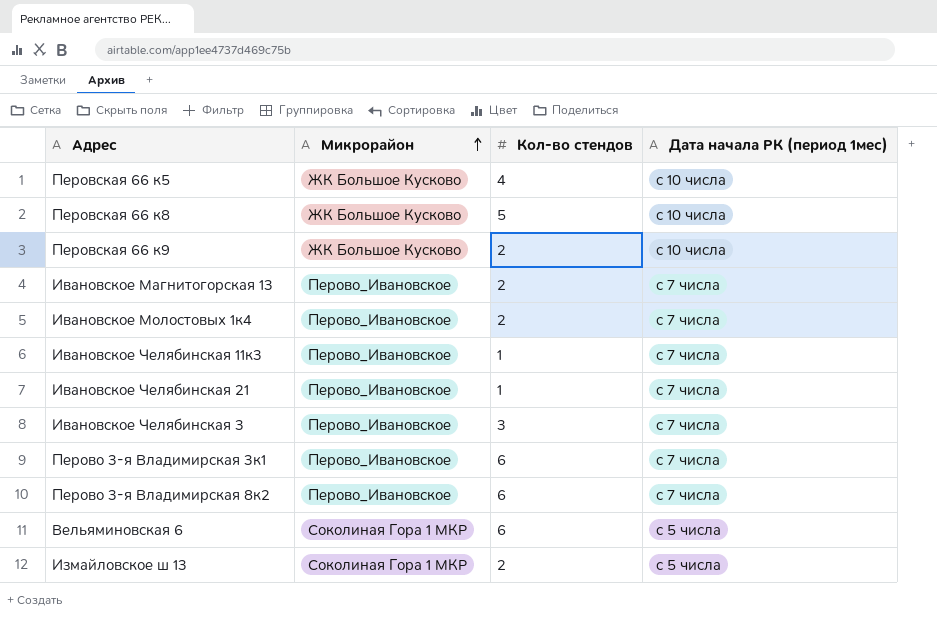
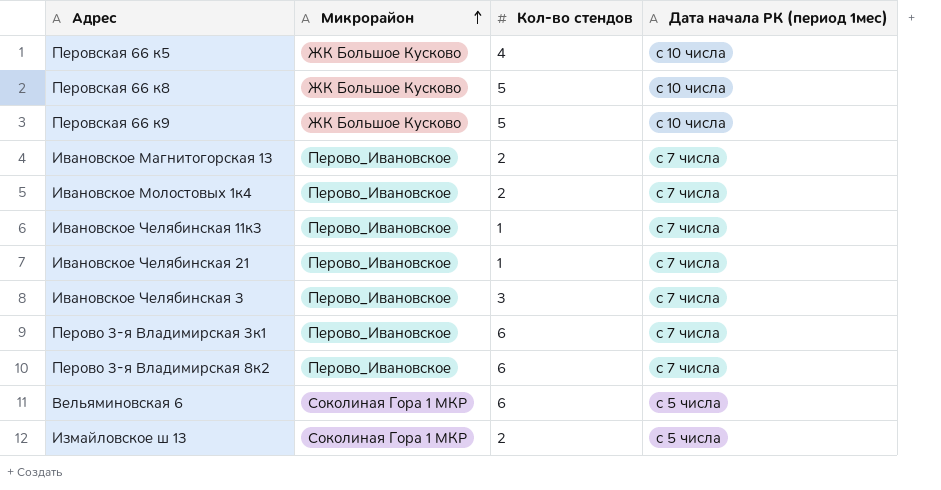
Перовская 66 к9 | Кол-во стендов: 2 -> 5

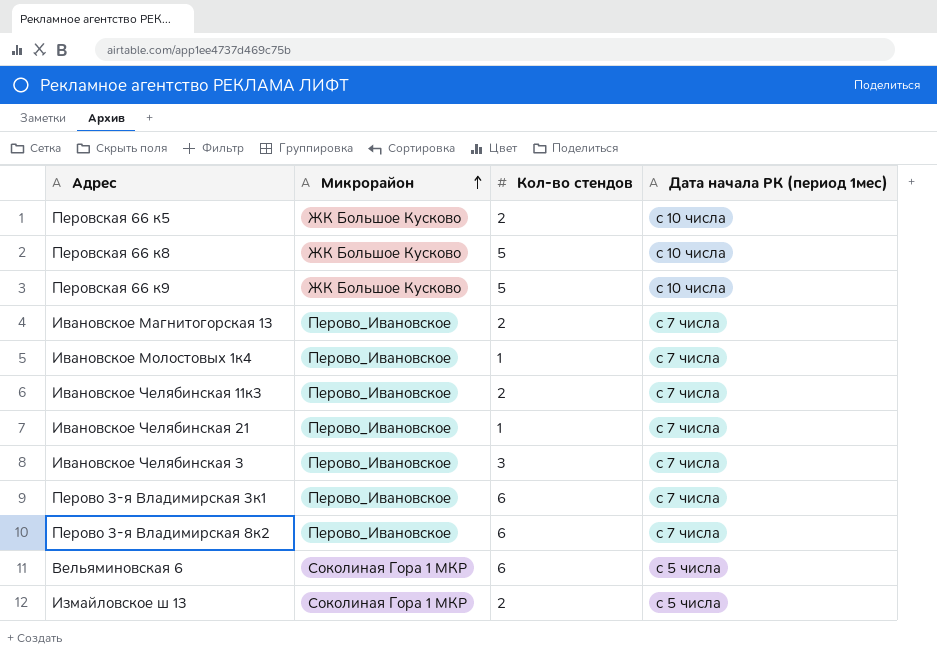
Перовская 66 к5 | Кол-во стендов: 4 -> 2
Ивановское Молостовых 1к4 | Кол-во стендов: 2 -> 1
Ивановское Челябинская 11к3 | Кол-во стендов: 1 -> 2

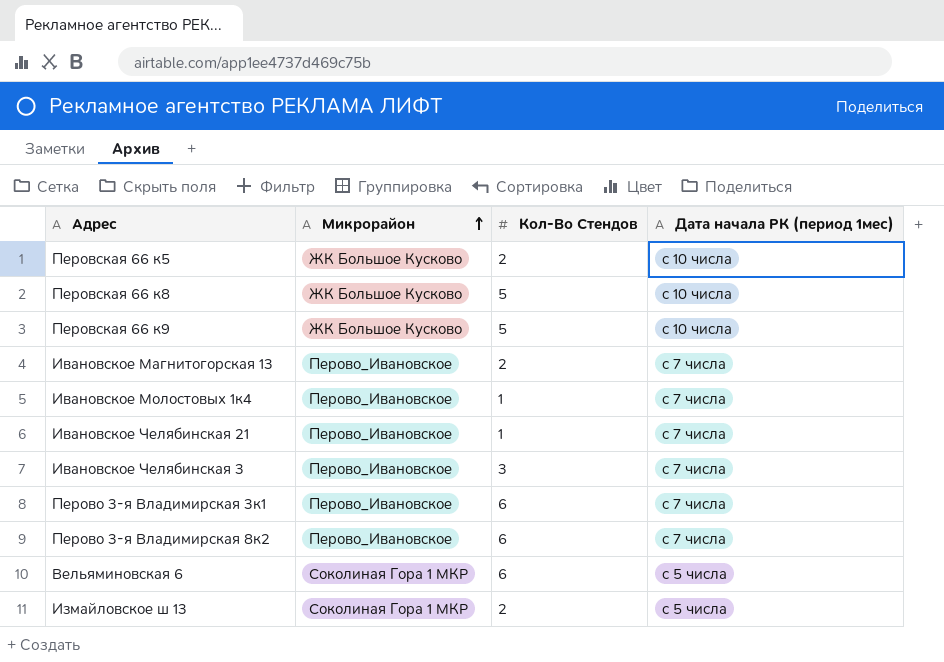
column name: Кол-во стендов -> Кол-Во Стендов
row Ивановское Челябинская 11к3: Перово_Ивановское | 2 | с 7 числа -> none

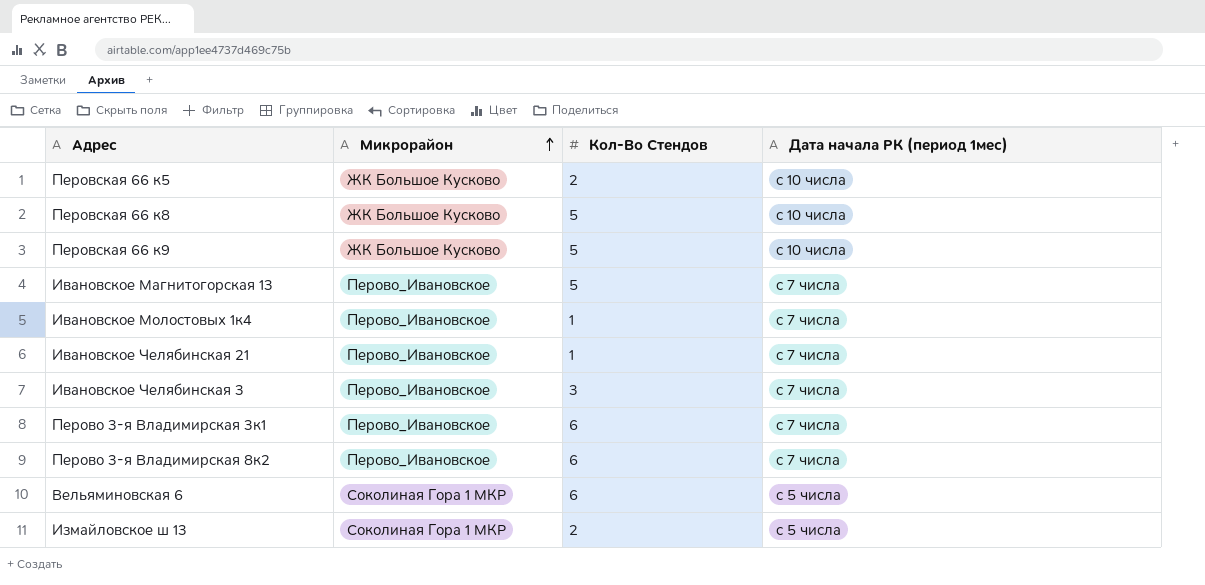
Ивановское Магнитогорская 13 | Кол-Во Стендов: 2 -> 5

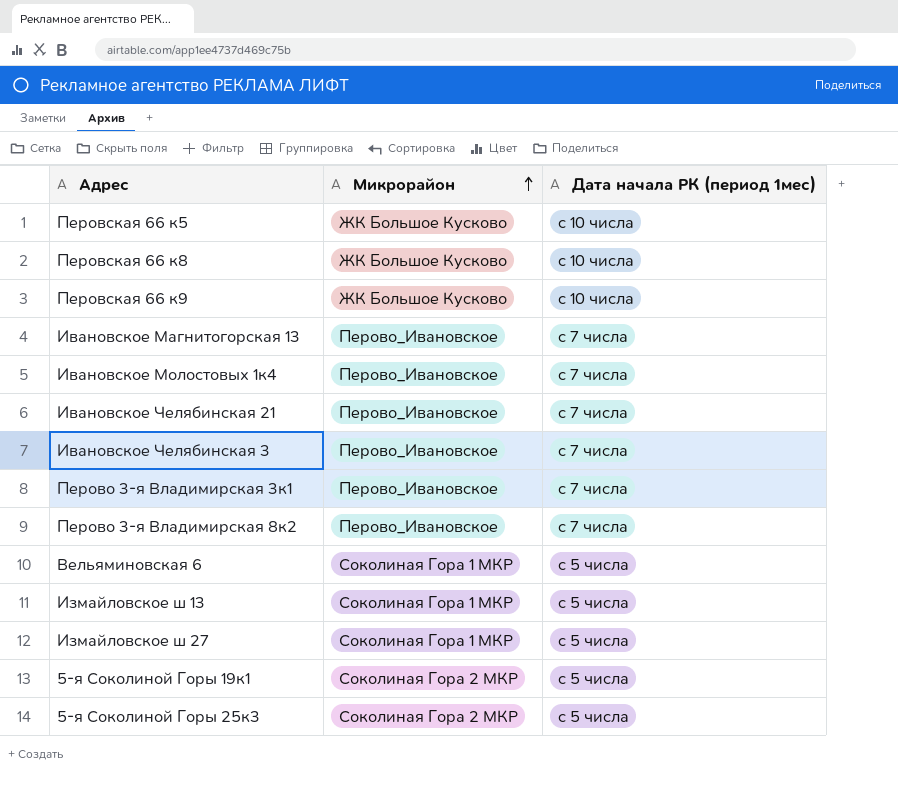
column Кол-Во Стендов | position: 3 -> none
row Измайловское ш 27: none -> Соколиная Гора 1 МКР | с 5 числа
row 5-я Соколиной Горы 19к1: none -> Соколиная Гора 2 МКР | с 5 числа
row 5-я Соколиной Горы 25к3: none -> Соколиная Гора 2 МКР | с 5 числа

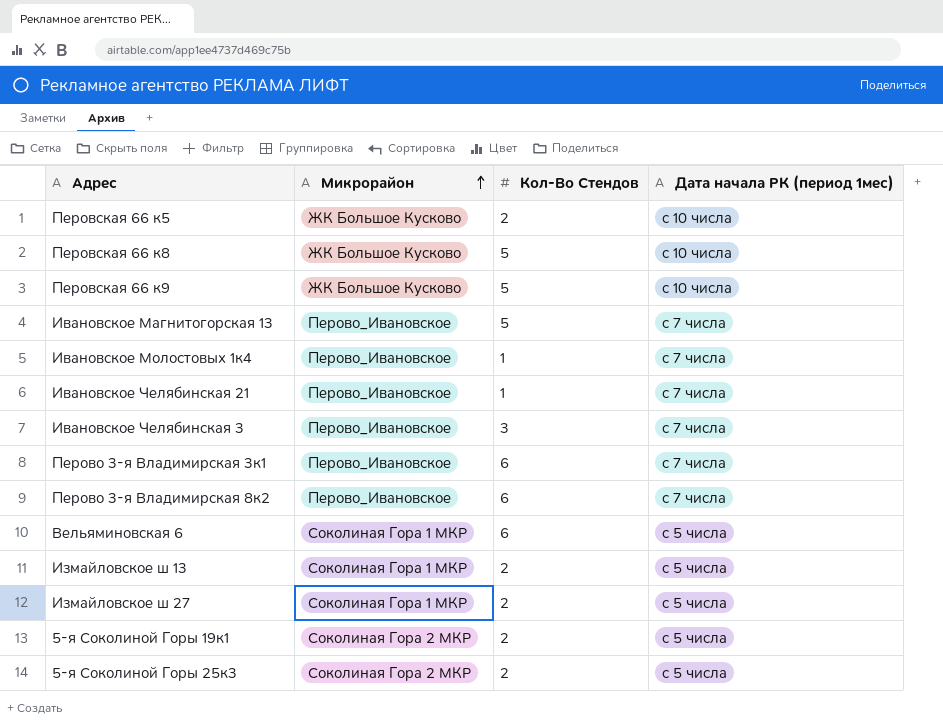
column Кол-Во Стендов | position: none -> 3

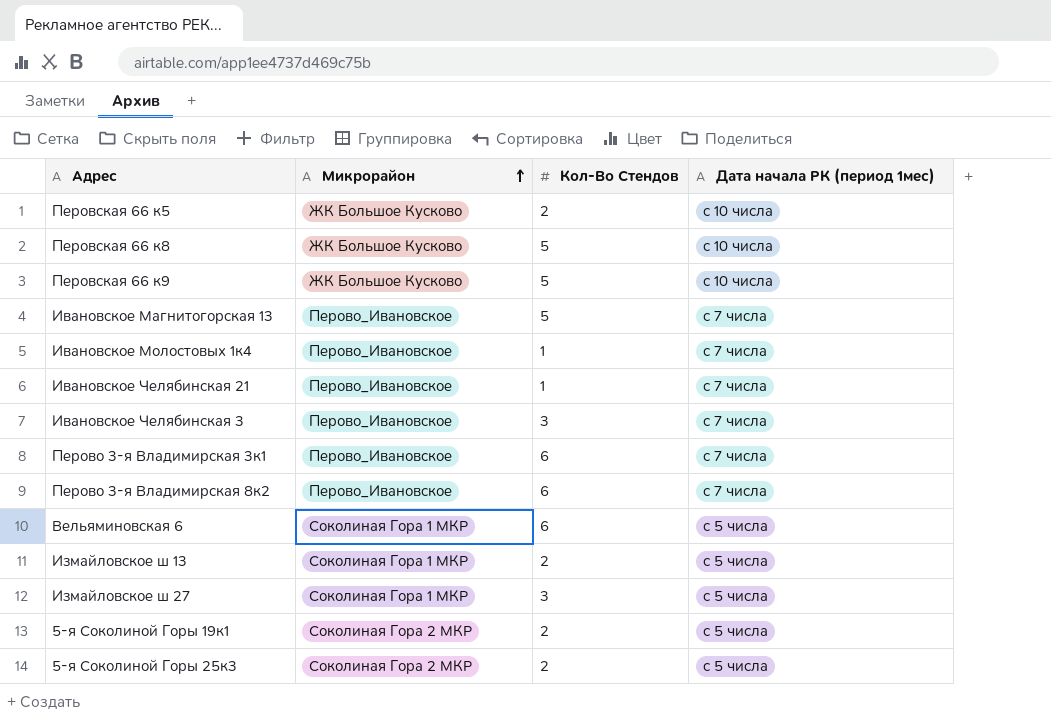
Измайловское ш 27 | Кол-Во Стендов: 2 -> 3

